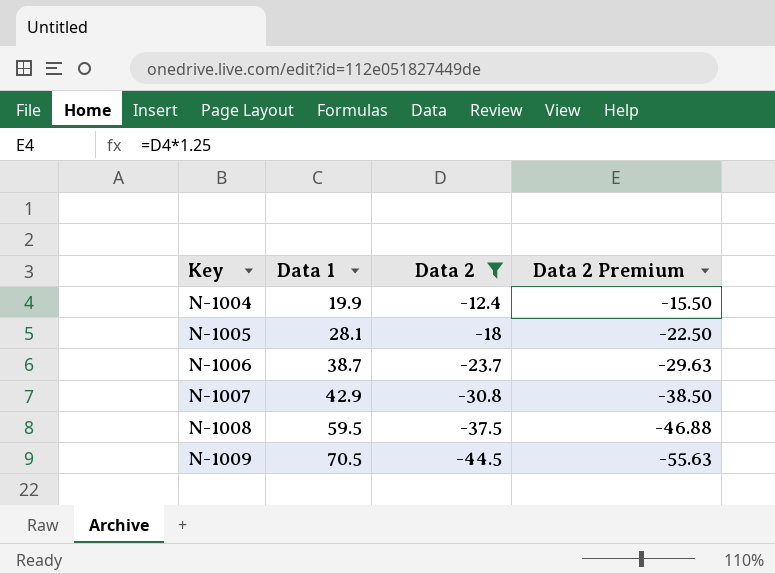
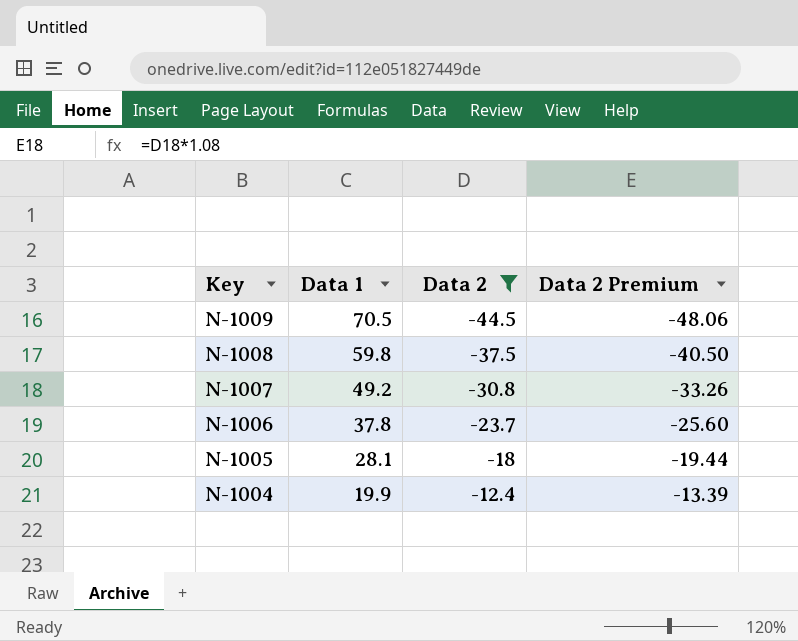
row order: Key ascending -> Key descending
column Data 2 Premium | formula: [Data 2] * 1.25 -> [Data 2] * 1.08
N-1008 | Data 1: 59.5 -> 59.8
N-1007 | Data 1: 42.9 -> 49.2
N-1006 | Data 1: 38.7 -> 37.8

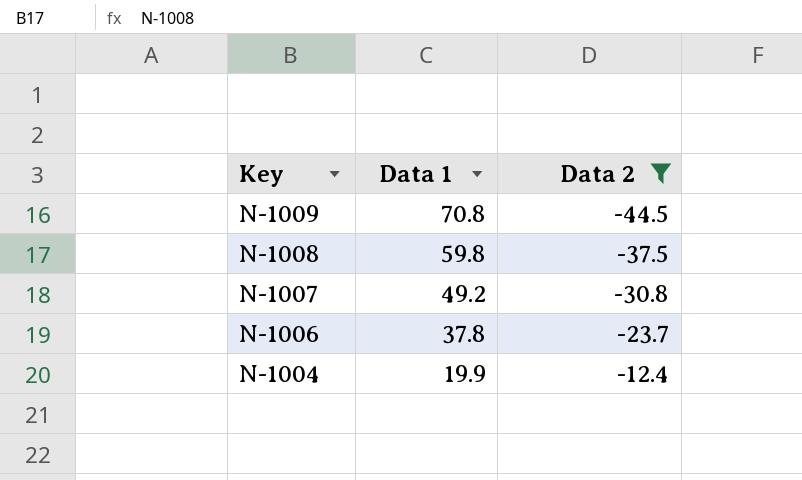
column Data 2 Premium | formula: [Data 2] * 1.08 -> none
row N-1005: 28.1 | -18 | -19.44 -> none
N-1009 | Data 1: 70.5 -> 70.8

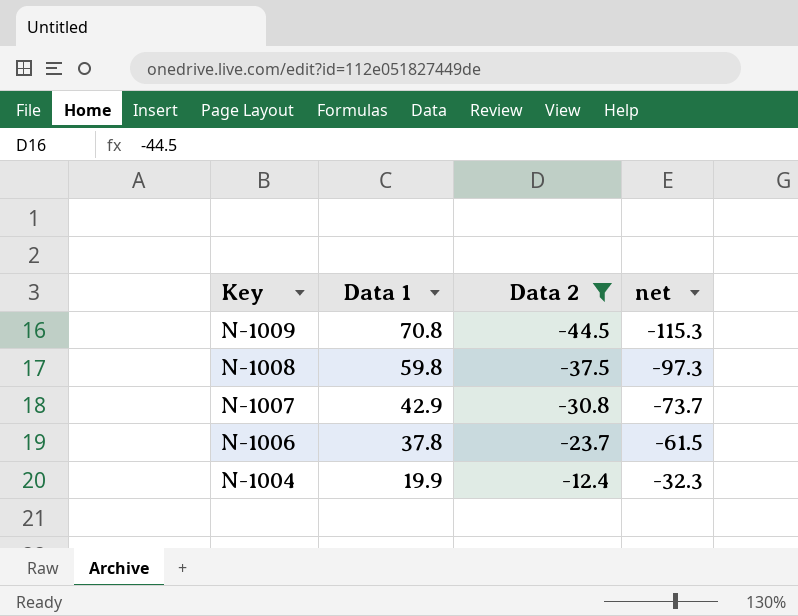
column net | formula: none -> [Data 2] - [Data 1]
N-1007 | Data 1: 49.2 -> 42.9

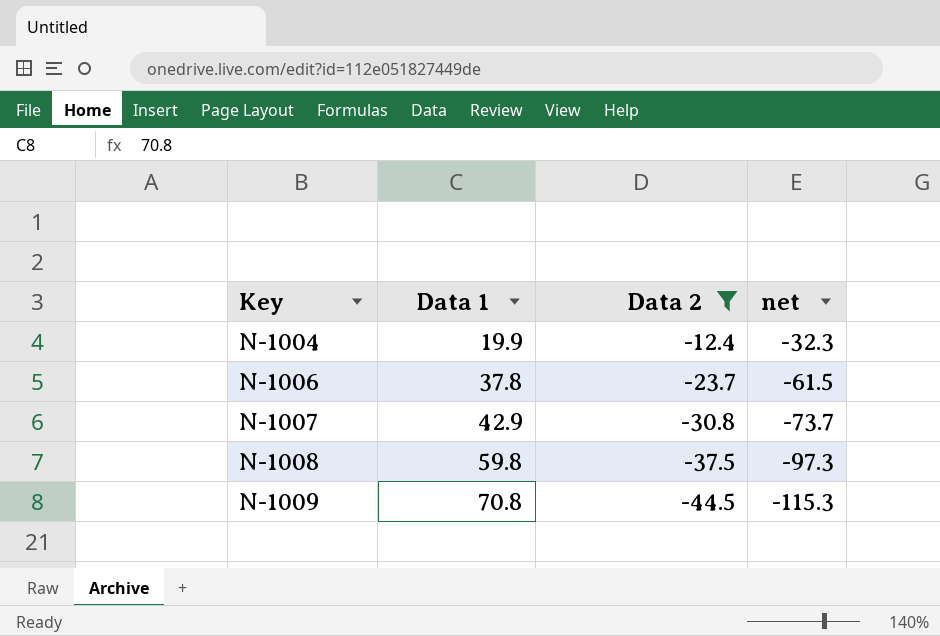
row order: Key descending -> Key ascending

